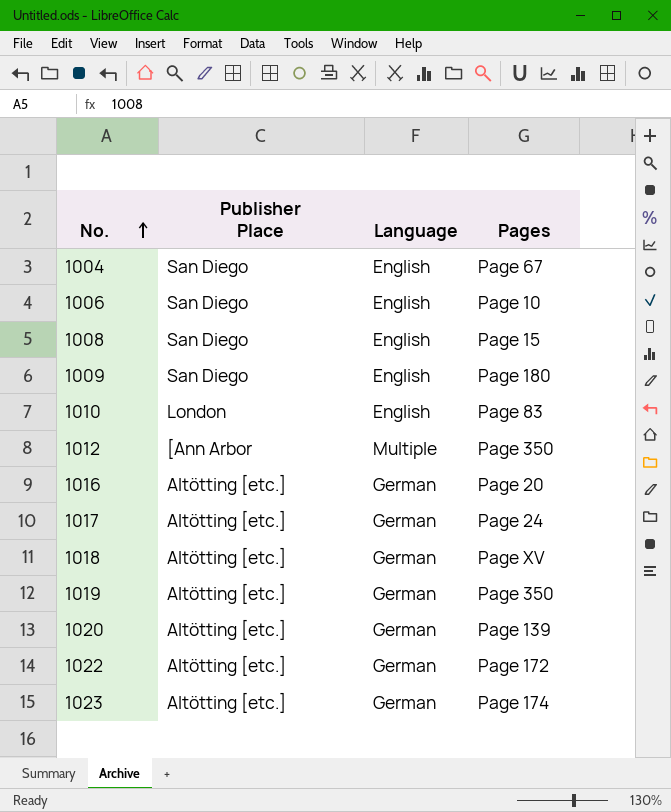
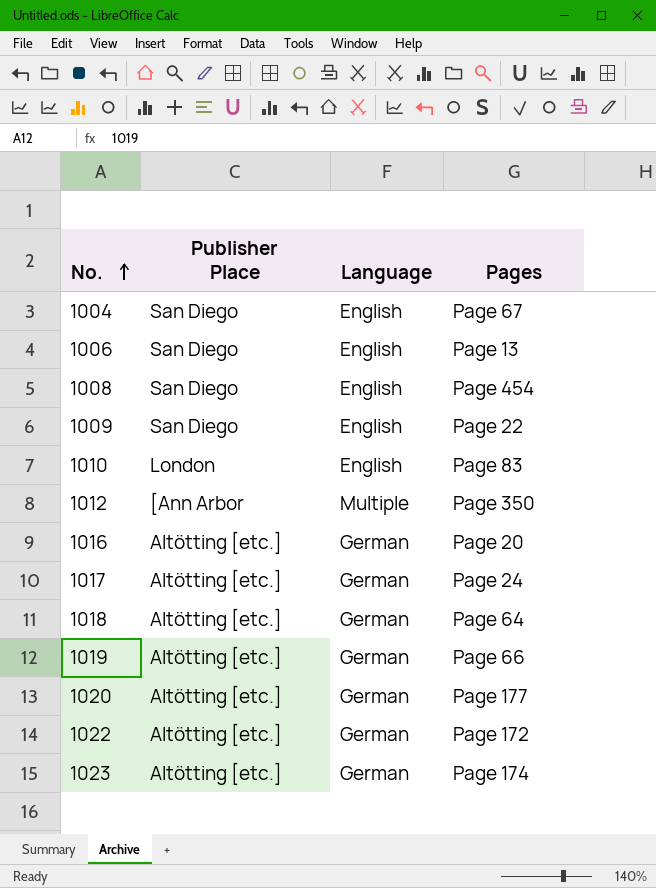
1006 | Pages: Page 10 -> Page 13
1008 | Pages: Page 15 -> Page 454
1009 | Pages: Page 180 -> Page 22
1018 | Pages: Page XV -> Page 64
1019 | Pages: Page 350 -> Page 66
1020 | Pages: Page 139 -> Page 177

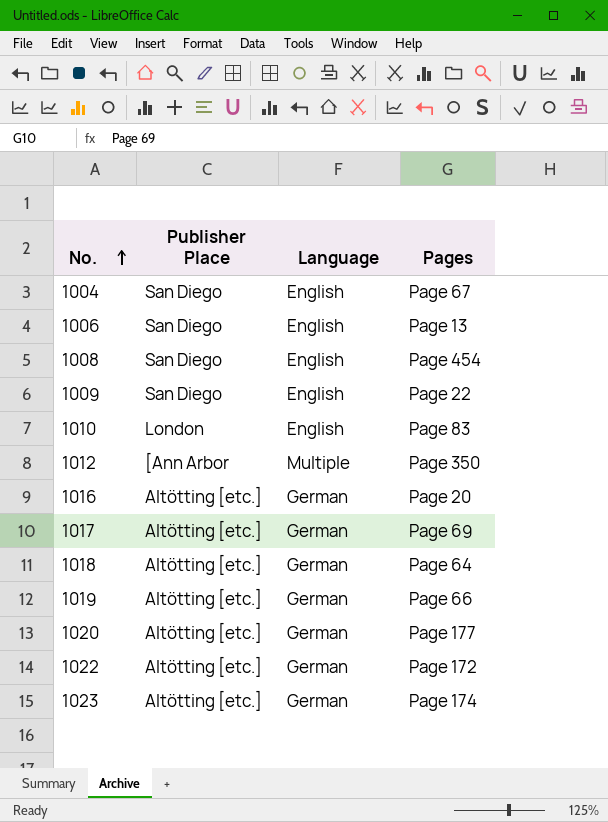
1017 | Pages: Page 24 -> Page 69

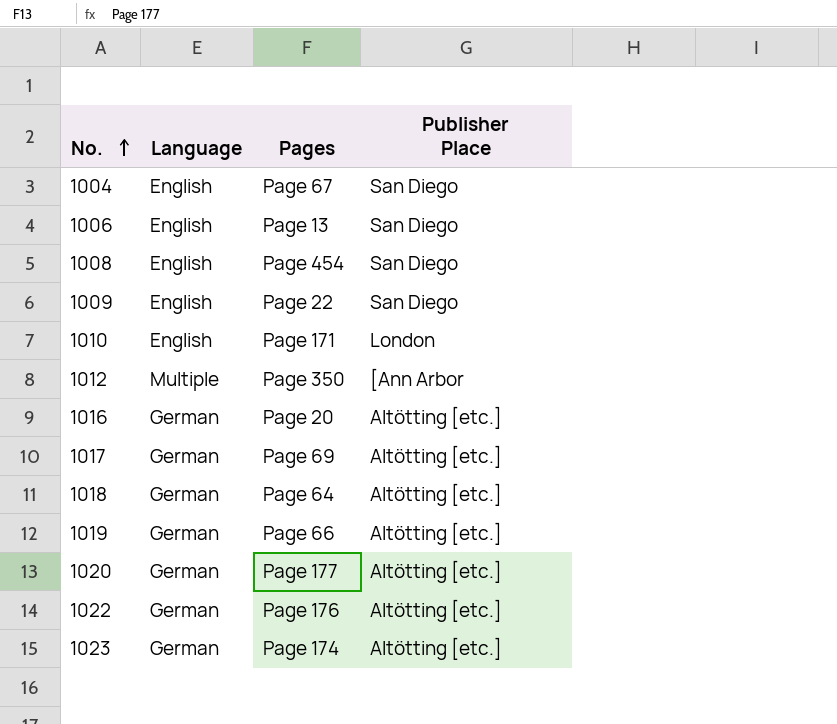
column Publisher Place | position: 2 -> 4
1010 | Pages: Page 83 -> Page 171
1022 | Pages: Page 172 -> Page 176

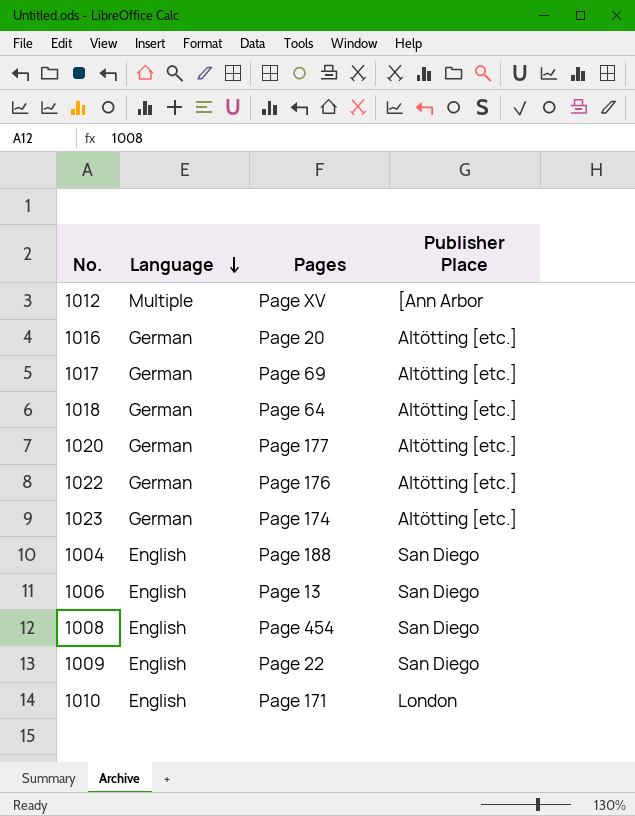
row order: No. ascending -> Language descending
row 1019: German | Page 66 | Altötting [etc.] -> none
1012 | Pages: Page 350 -> Page XV
1004 | Pages: Page 67 -> Page 188

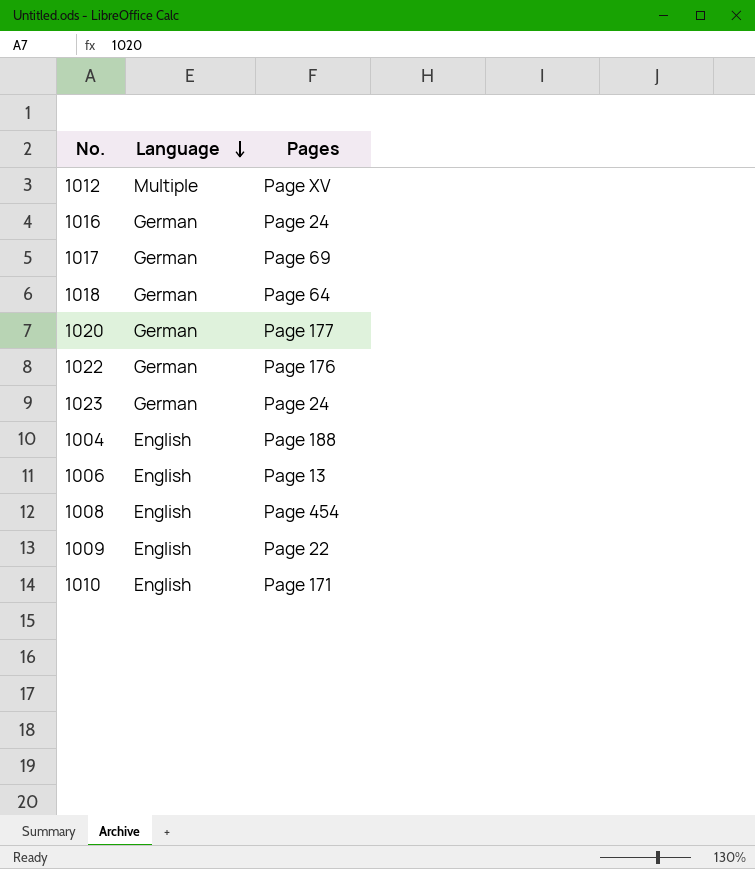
column Publisher Place | position: 4 -> none
1016 | Pages: Page 20 -> Page 24
1023 | Pages: Page 174 -> Page 24

